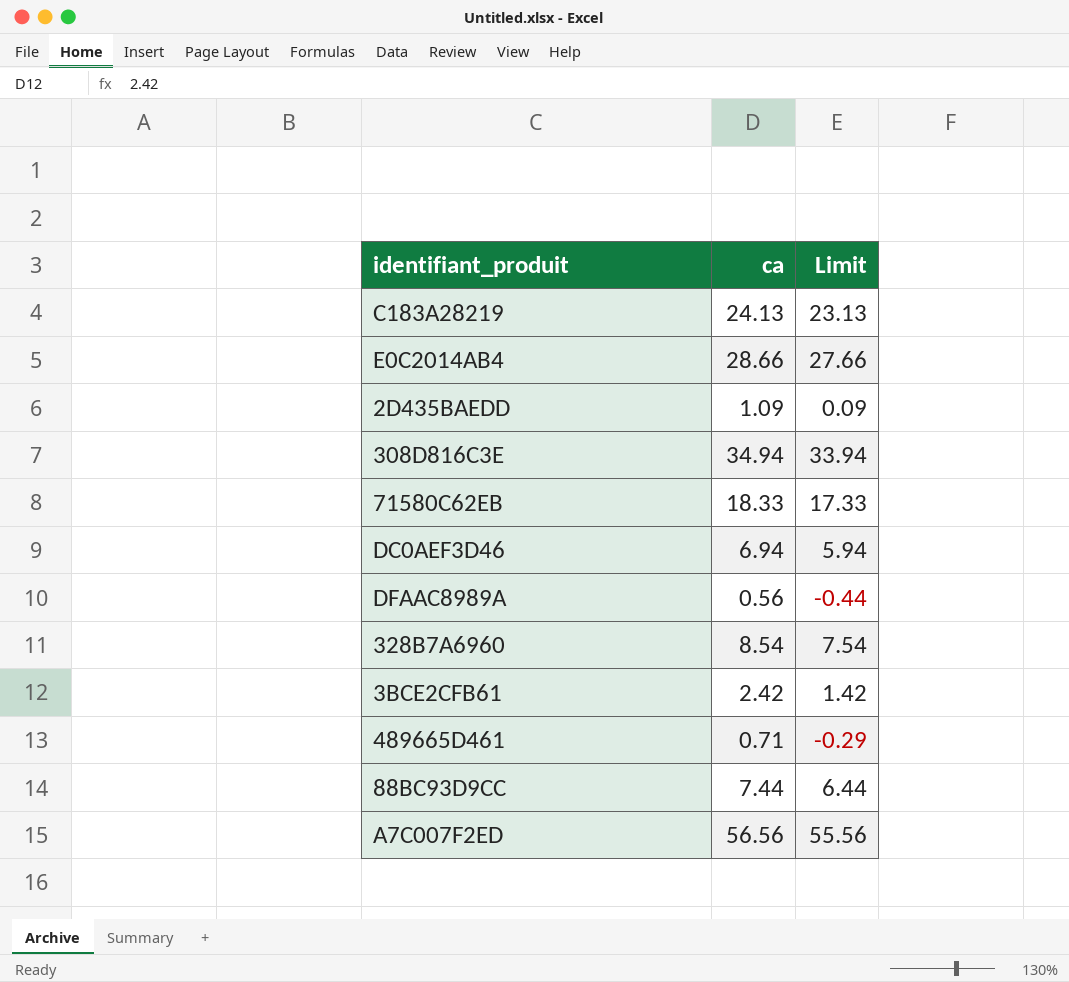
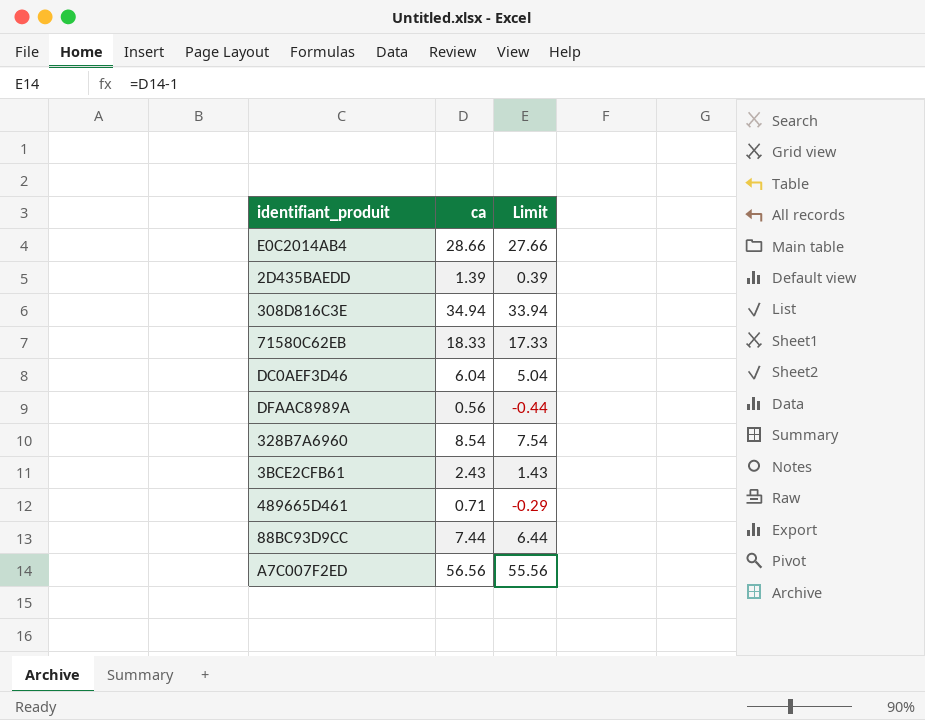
row C183A28219: 24.13 | 23.13 -> none
2D435BAEDD | ca: 1.09 -> 1.39
2D435BAEDD | Limit: 0.09 -> 0.39
DC0AEF3D46 | ca: 6.94 -> 6.04
DC0AEF3D46 | Limit: 5.94 -> 5.04
3BCE2CFB61 | ca: 2.42 -> 2.43
3BCE2CFB61 | Limit: 1.42 -> 1.43

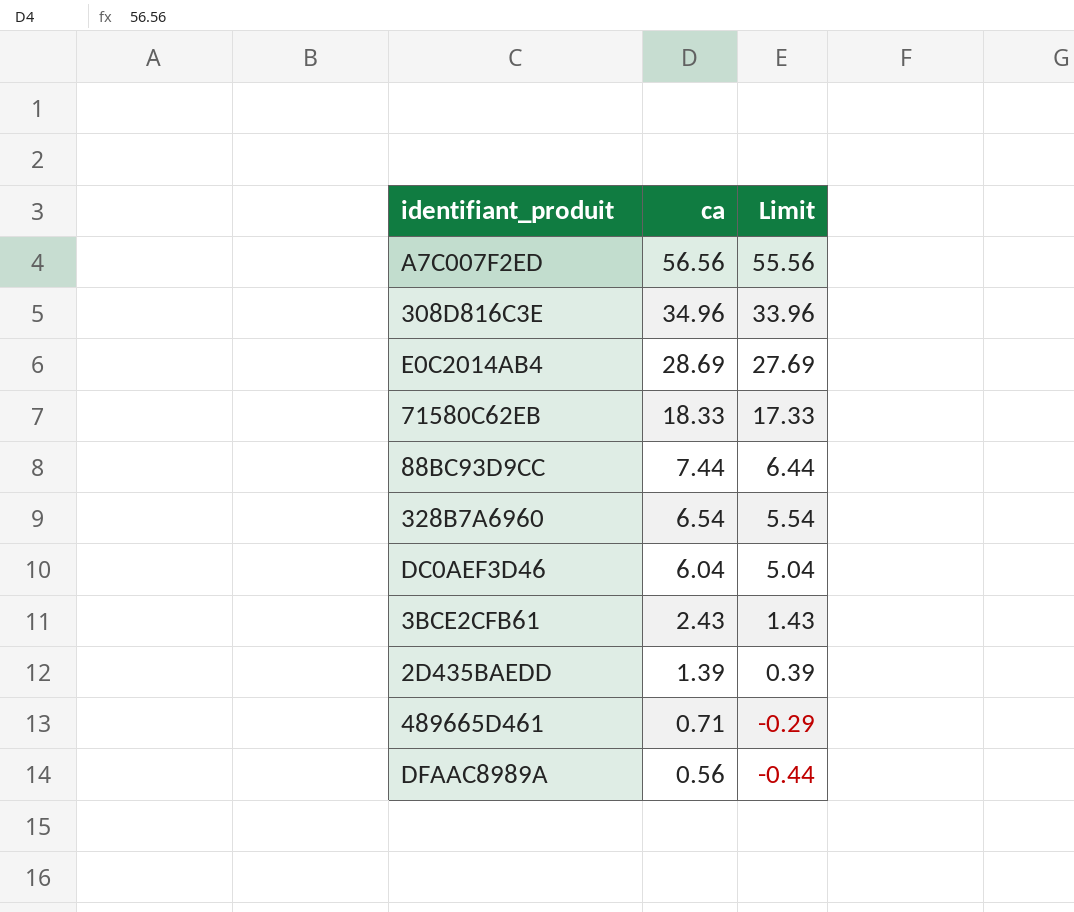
row order: none -> ca descending
308D816C3E | ca: 34.94 -> 34.96
308D816C3E | Limit: 33.94 -> 33.96
E0C2014AB4 | ca: 28.66 -> 28.69
E0C2014AB4 | Limit: 27.66 -> 27.69
328B7A6960 | ca: 8.54 -> 6.54
328B7A6960 | Limit: 7.54 -> 5.54

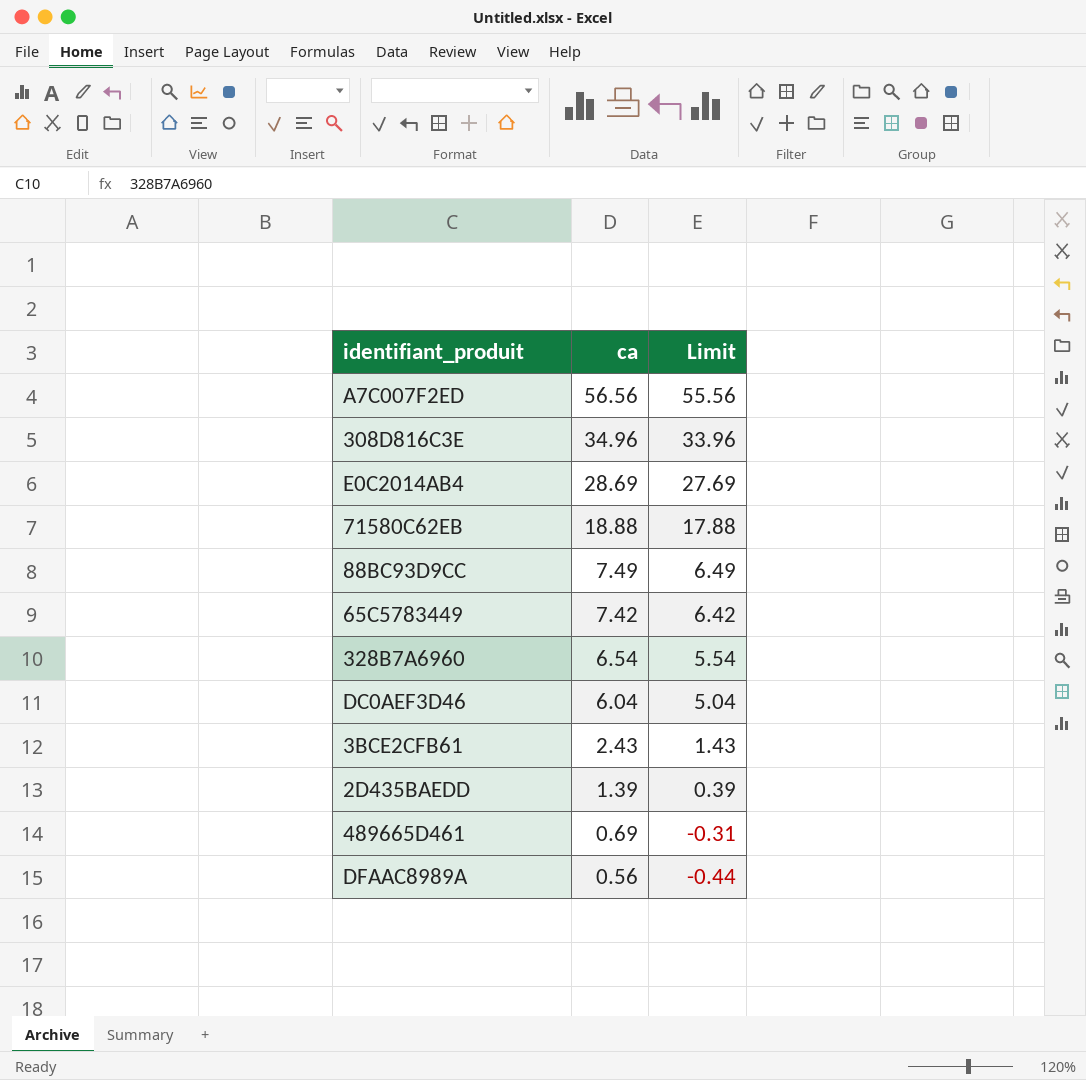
71580C62EB | ca: 18.33 -> 18.88
71580C62EB | Limit: 17.33 -> 17.88
88BC93D9CC | ca: 7.44 -> 7.49
88BC93D9CC | Limit: 6.44 -> 6.49
row 65C5783449: none -> 7.42 | 6.42
489665D461 | ca: 0.71 -> 0.69
489665D461 | Limit: -0.29 -> -0.31

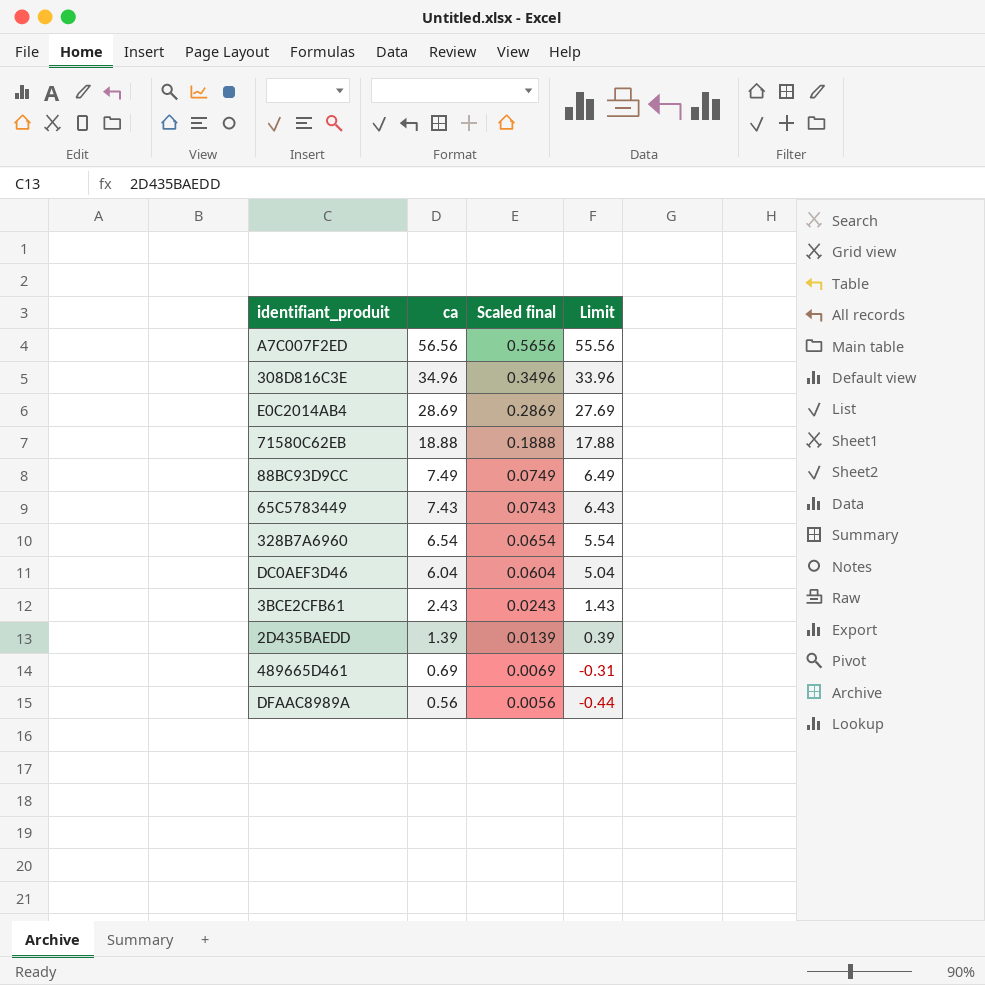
column Scaled final | formula: none -> [ca] * 0.01
65C5783449 | ca: 7.42 -> 7.43
65C5783449 | Limit: 6.42 -> 6.43

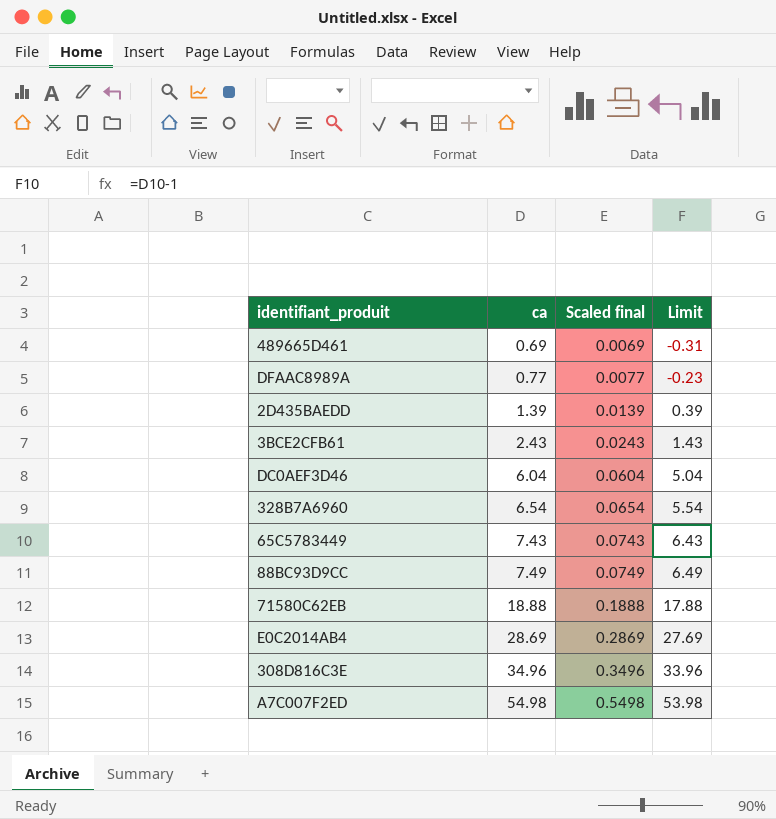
row order: ca descending -> ca ascending
DFAAC8989A | ca: 0.56 -> 0.77
DFAAC8989A | Scaled final: 0.0056 -> 0.0077
DFAAC8989A | Limit: -0.44 -> -0.23
A7C007F2ED | ca: 56.56 -> 54.98
A7C007F2ED | Scaled final: 0.5656 -> 0.5498
A7C007F2ED | Limit: 55.56 -> 53.98

